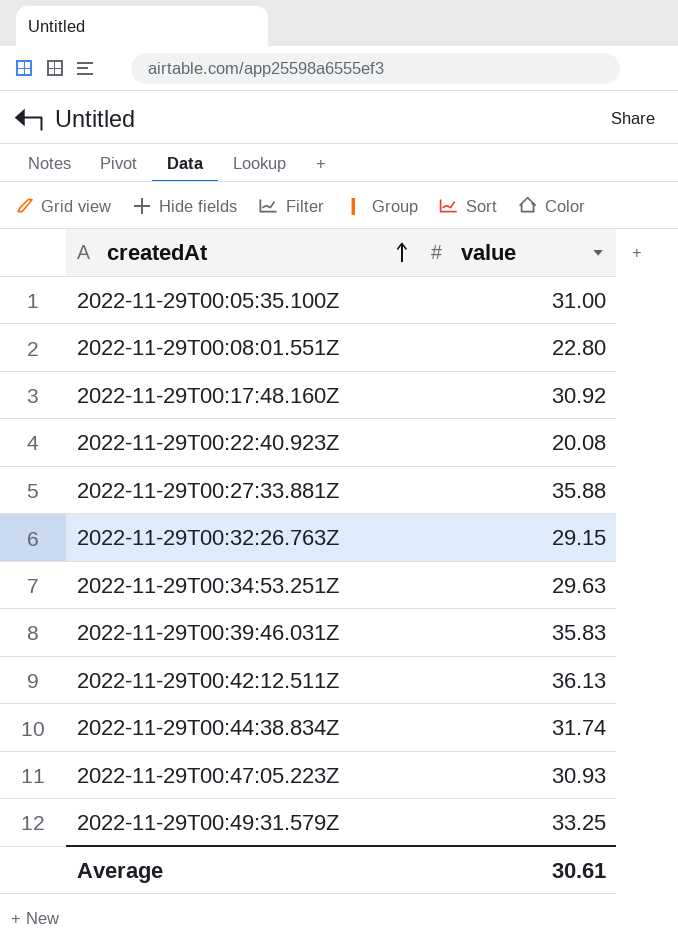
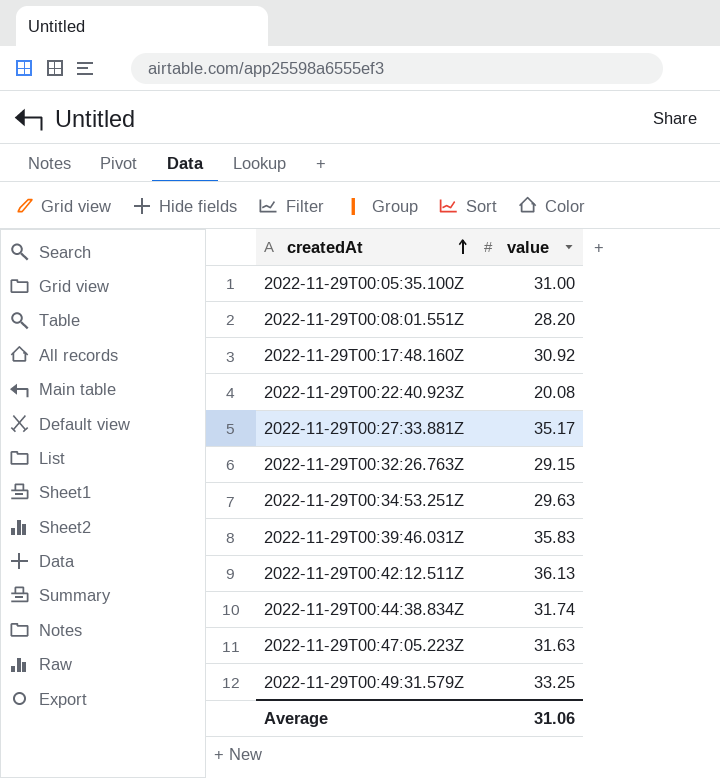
2022-11-29T00:08:01.551Z | value: 22.80 -> 28.20
2022-11-29T00:27:33.881Z | value: 35.88 -> 35.17
2022-11-29T00:47:05.223Z | value: 30.93 -> 31.63
Average | value: 30.61 -> 31.06

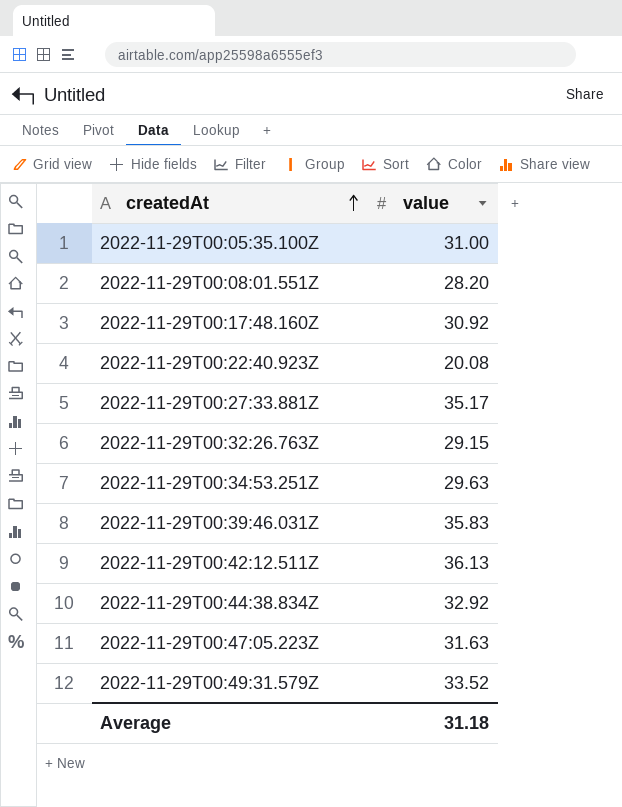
2022-11-29T00:44:38.834Z | value: 31.74 -> 32.92
2022-11-29T00:49:31.579Z | value: 33.25 -> 33.52
Average | value: 31.06 -> 31.18

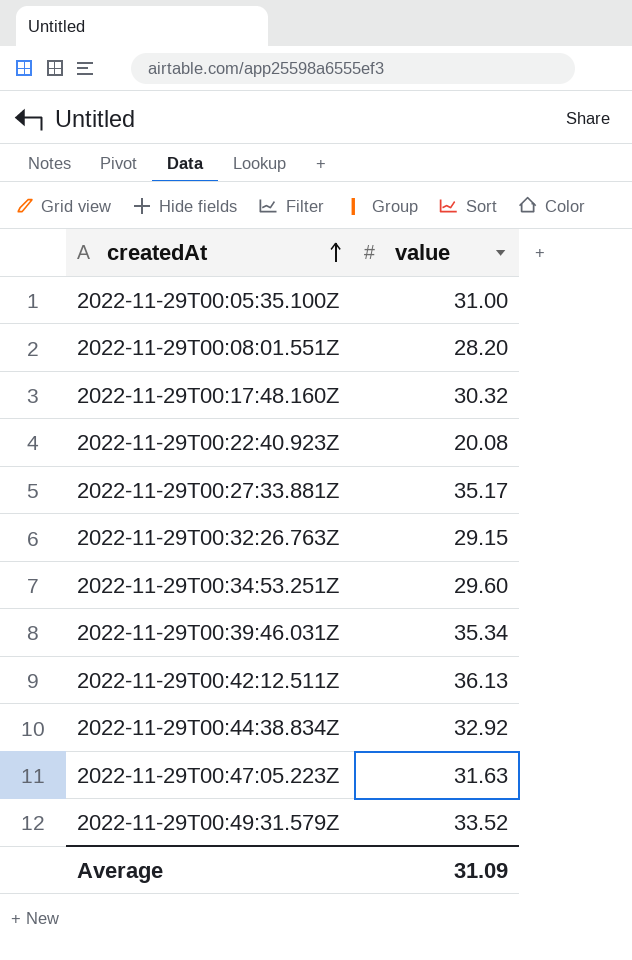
2022-11-29T00:17:48.160Z | value: 30.92 -> 30.32
2022-11-29T00:34:53.251Z | value: 29.63 -> 29.60
2022-11-29T00:39:46.031Z | value: 35.83 -> 35.34
Average | value: 31.18 -> 31.09

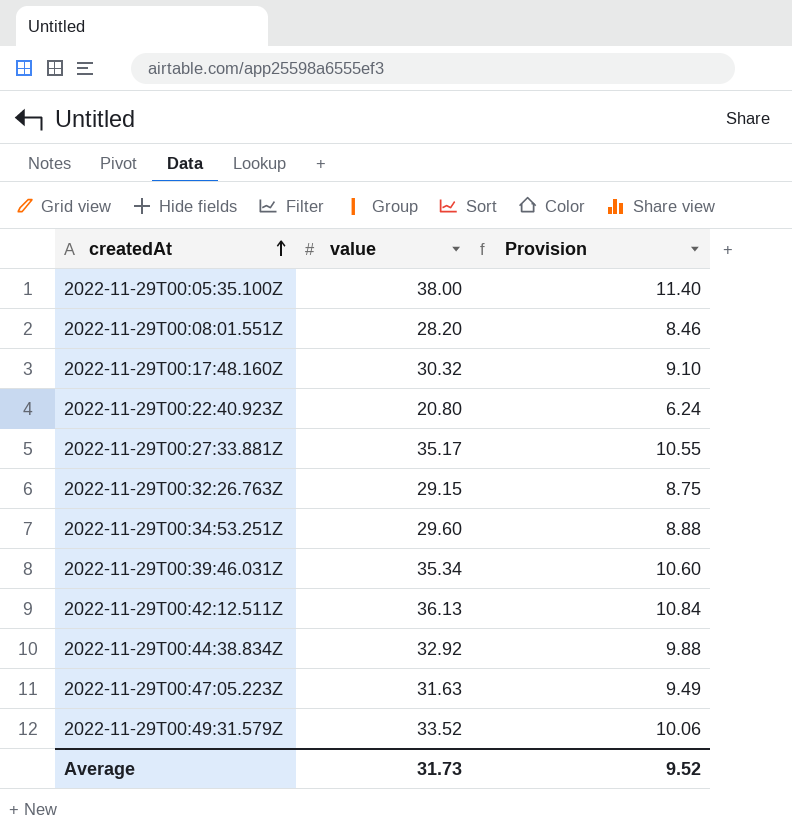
column Provision | formula: none -> [value] * 0.3
2022-11-29T00:05:35.100Z | value: 31.00 -> 38.00
2022-11-29T00:22:40.923Z | value: 20.08 -> 20.80
Average | value: 31.09 -> 31.73

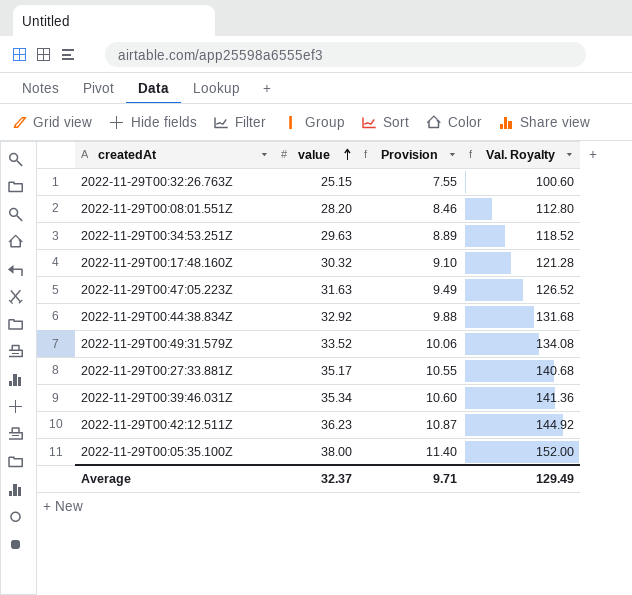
row order: createdAt ascending -> value ascending
column Val. Royalty | formula: none -> [value] * 4
row 2022-11-29T00:22:40.923Z: 20.80 | 6.24 -> none
2022-11-29T00:32:26.763Z | value: 29.15 -> 25.15
2022-11-29T00:32:26.763Z | Provision: 8.75 -> 7.55
2022-11-29T00:34:53.251Z | value: 29.60 -> 29.63
2022-11-29T00:34:53.251Z | Provision: 8.88 -> 8.89
2022-11-29T00:42:12.511Z | value: 36.13 -> 36.23
2022-11-29T00:42:12.511Z | Provision: 10.84 -> 10.87
Average | value: 31.73 -> 32.37
Average | Provision: 9.52 -> 9.71

